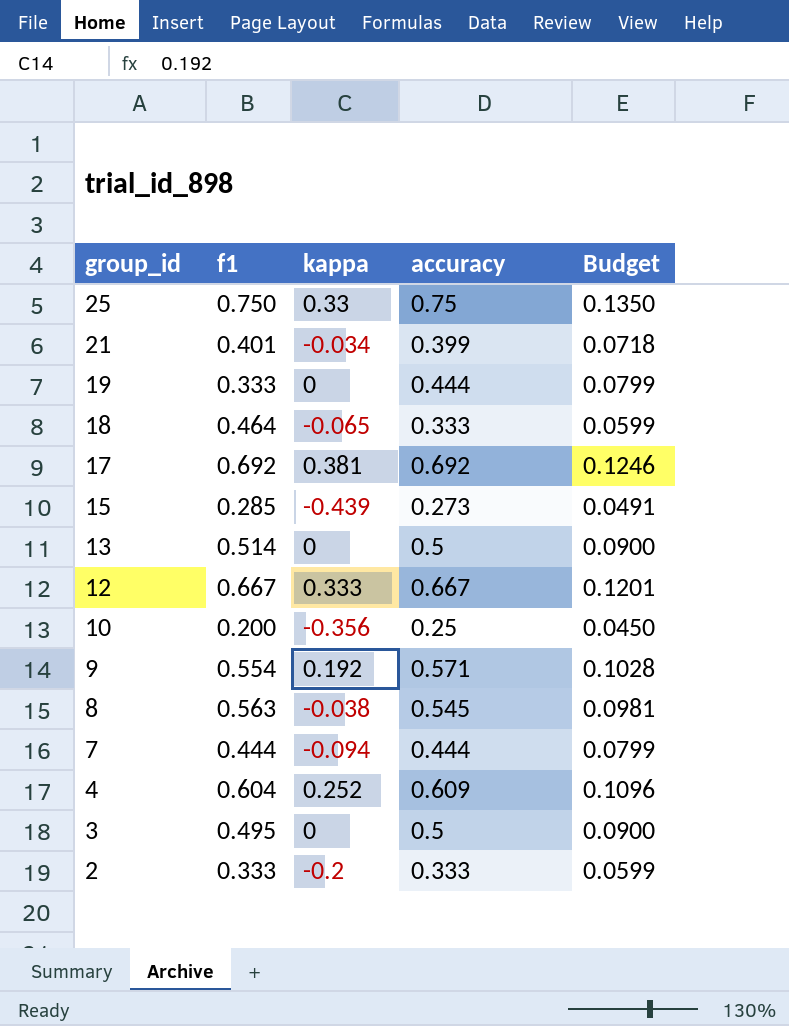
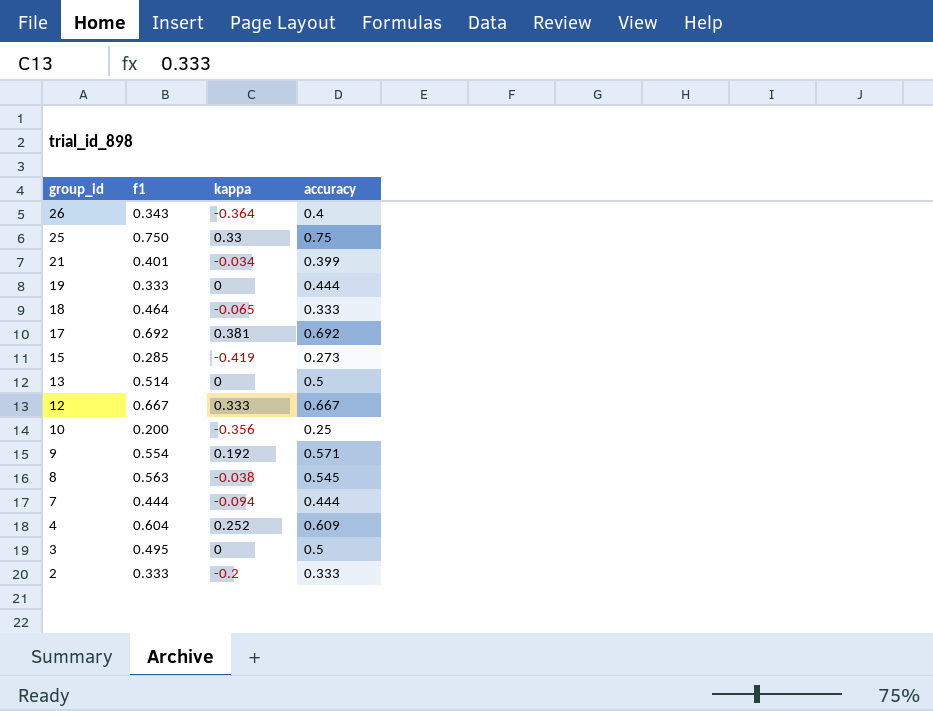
column Budget | formula: [accuracy] * 0.18 -> none
row 26: none -> 0.343 | -0.364 | 0.4
15 | kappa: -0.439 -> -0.419

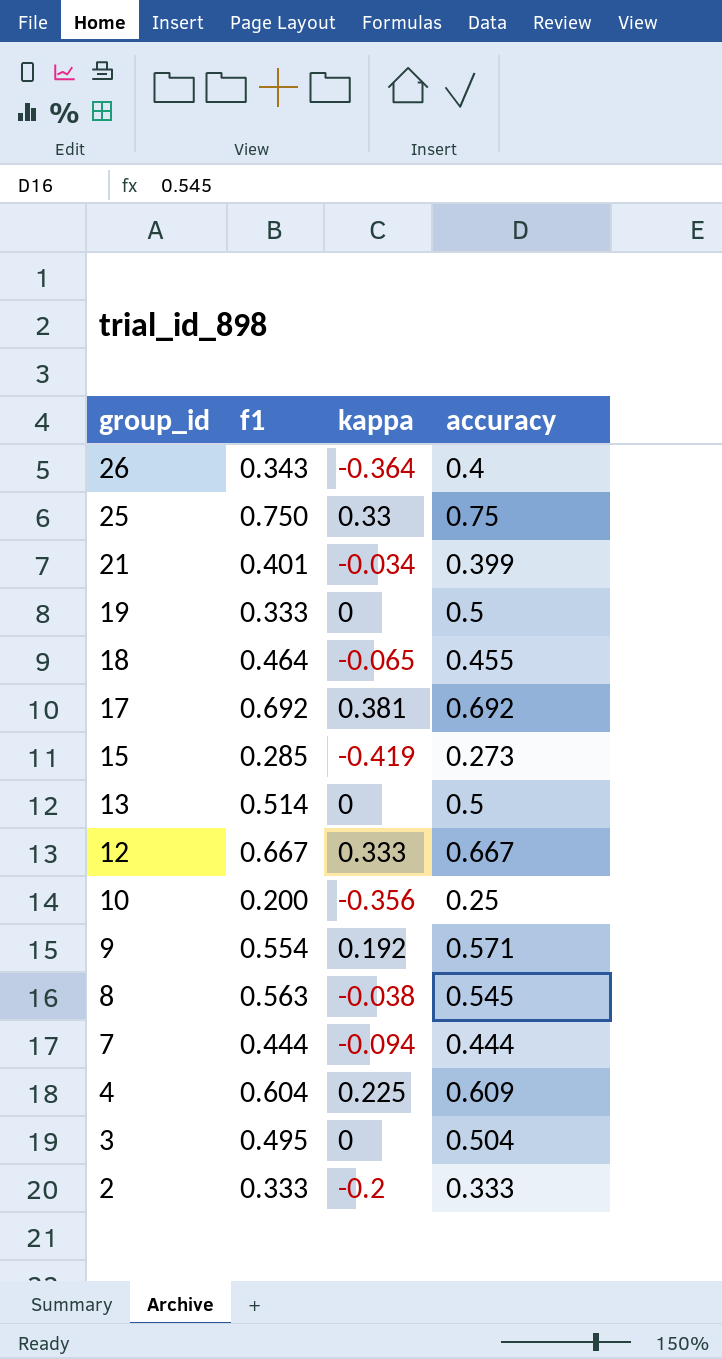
19 | accuracy: 0.444 -> 0.5
18 | accuracy: 0.333 -> 0.455
4 | kappa: 0.252 -> 0.225
3 | accuracy: 0.5 -> 0.504

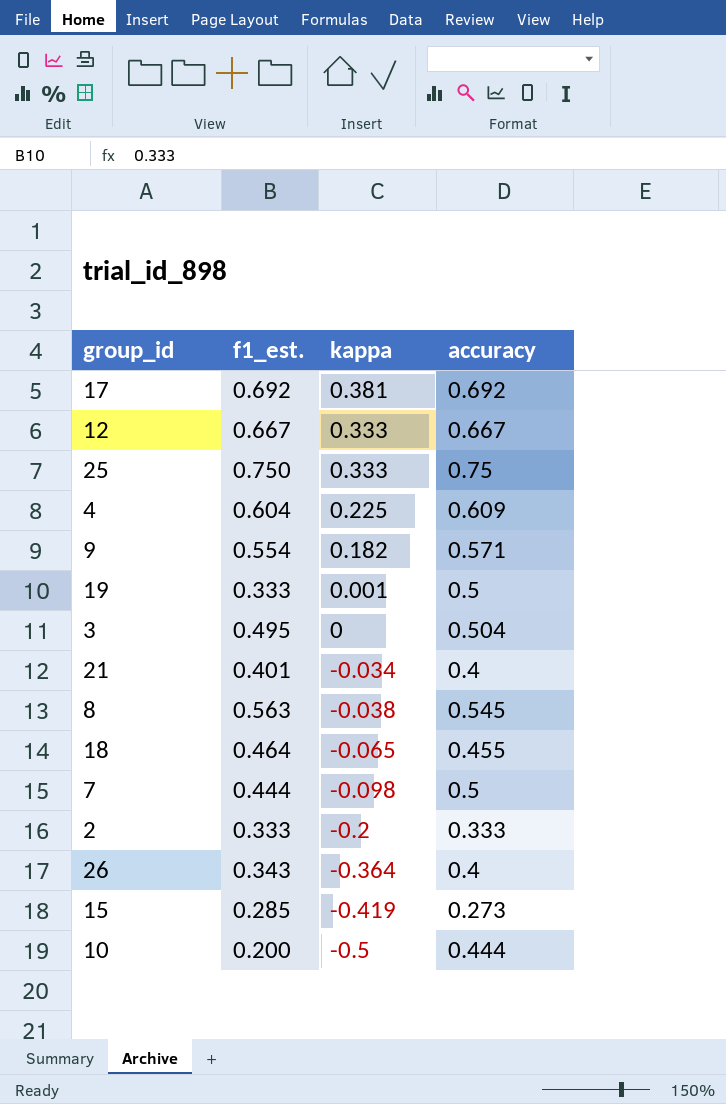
row order: group_id descending -> kappa descending
column name: f1 -> f1_est.
row 13: 0.514 | 0 | 0.5 -> none
25 | kappa: 0.33 -> 0.333
9 | kappa: 0.192 -> 0.182
19 | kappa: 0 -> 0.001
21 | accuracy: 0.399 -> 0.4
7 | kappa: -0.094 -> -0.098
7 | accuracy: 0.444 -> 0.5
10 | kappa: -0.356 -> -0.5
10 | accuracy: 0.25 -> 0.444

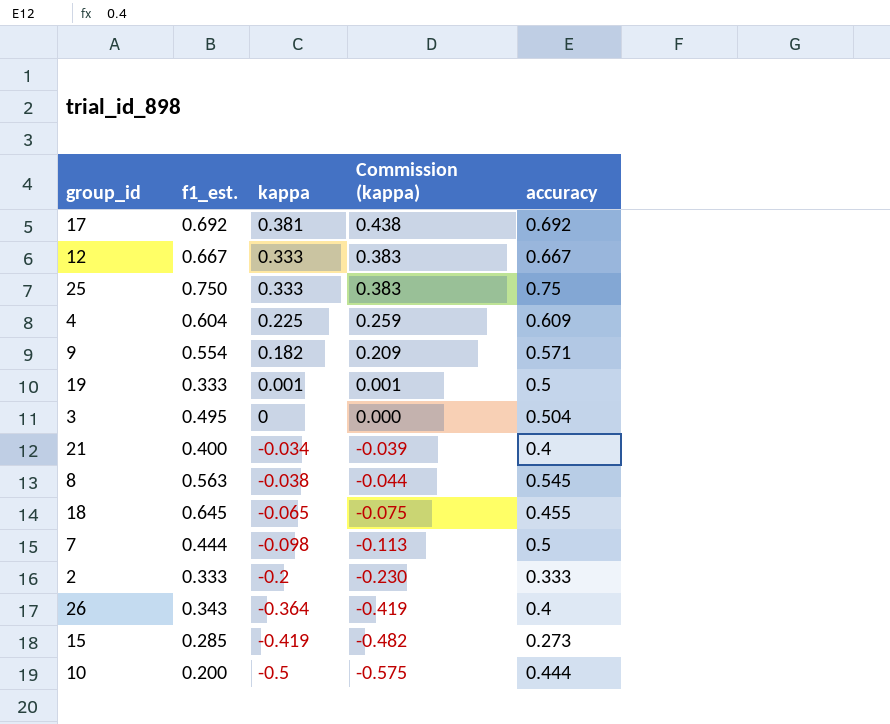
column Commission (kappa) | formula: none -> [kappa] * 1.15
21 | f1_est.: 0.401 -> 0.400
18 | f1_est.: 0.464 -> 0.645

